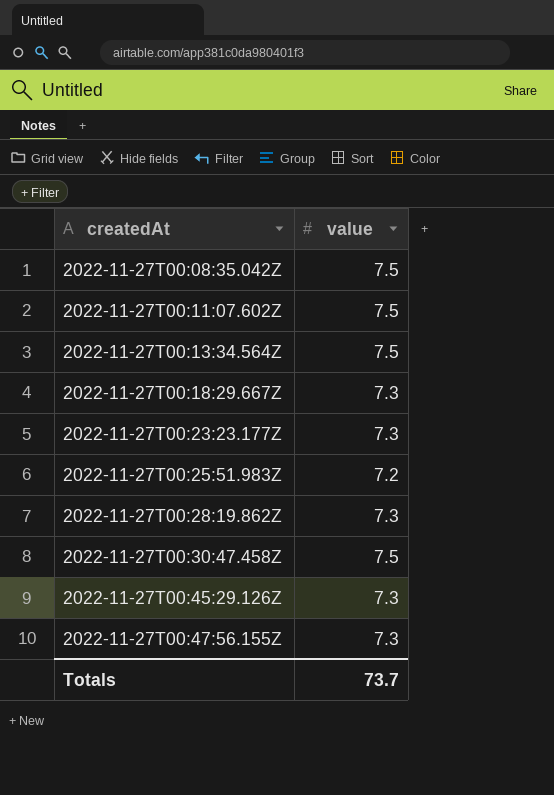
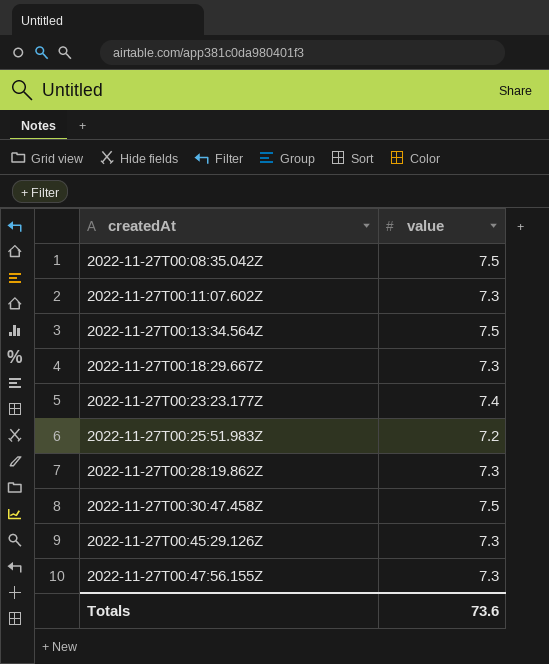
2022-11-27T00:11:07.602Z | value: 7.5 -> 7.3
2022-11-27T00:23:23.177Z | value: 7.3 -> 7.4
Totals | value: 73.7 -> 73.6

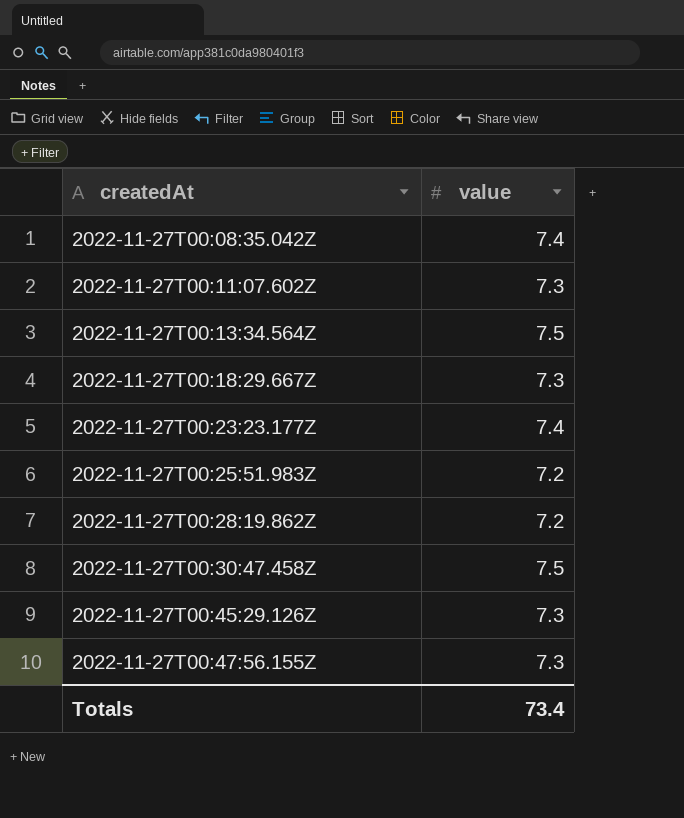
2022-11-27T00:08:35.042Z | value: 7.5 -> 7.4
2022-11-27T00:28:19.862Z | value: 7.3 -> 7.2
Totals | value: 73.6 -> 73.4

